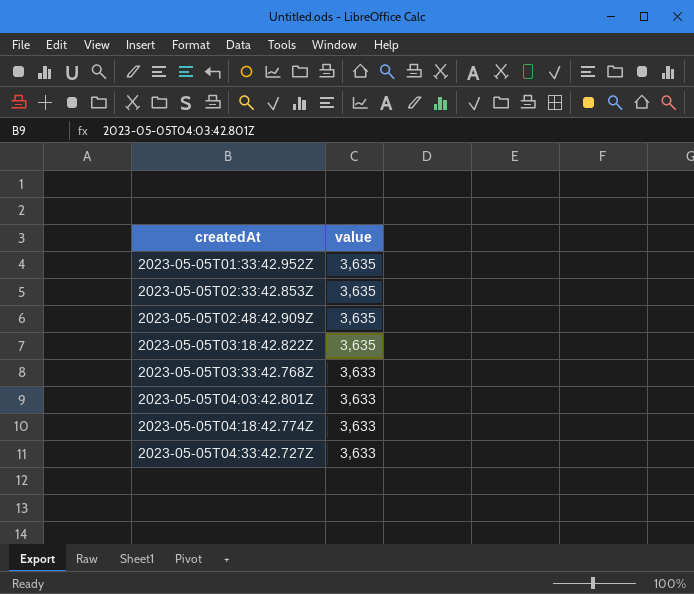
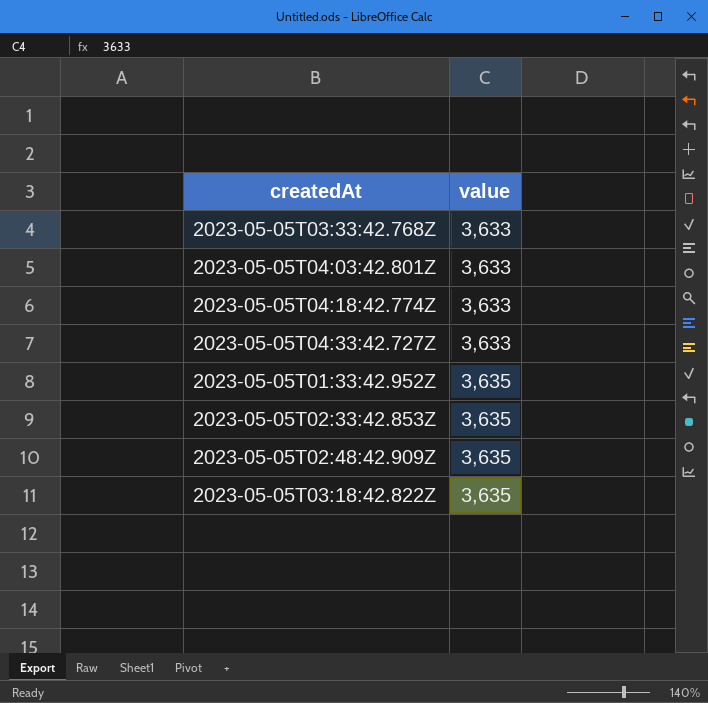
row order: createdAt ascending -> value ascending

